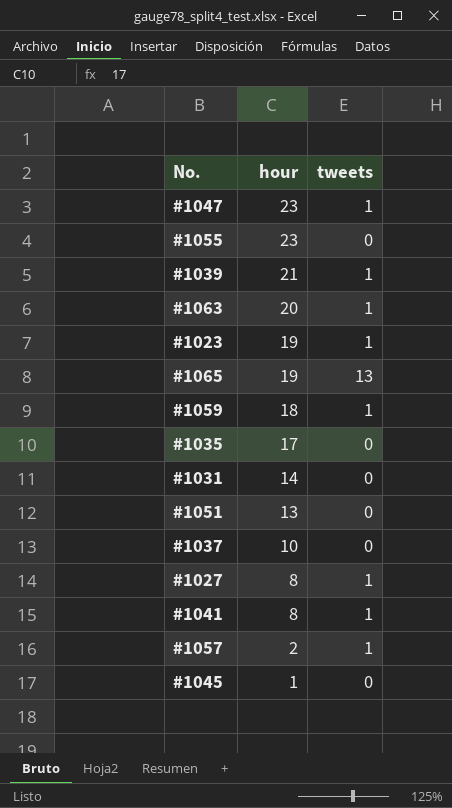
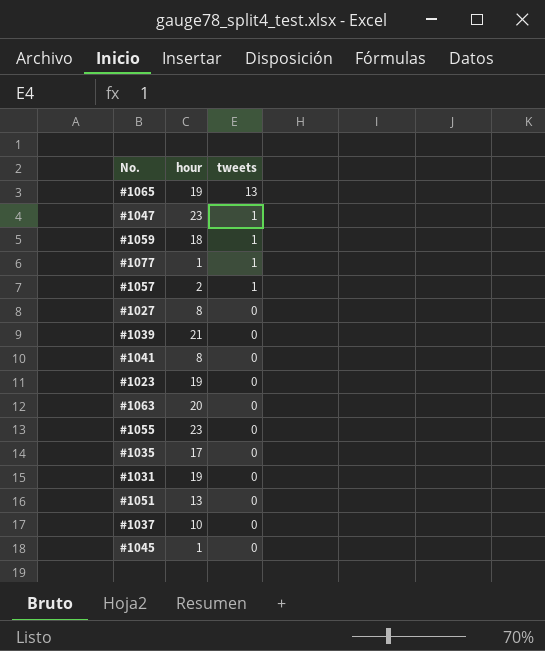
row order: hour descending -> tweets descending
row #1077: none -> 1 | 1
#1027 | tweets: 1 -> 0
#1039 | tweets: 1 -> 0
#1041 | tweets: 1 -> 0
#1023 | tweets: 1 -> 0
#1063 | tweets: 1 -> 0
#1031 | hour: 14 -> 19

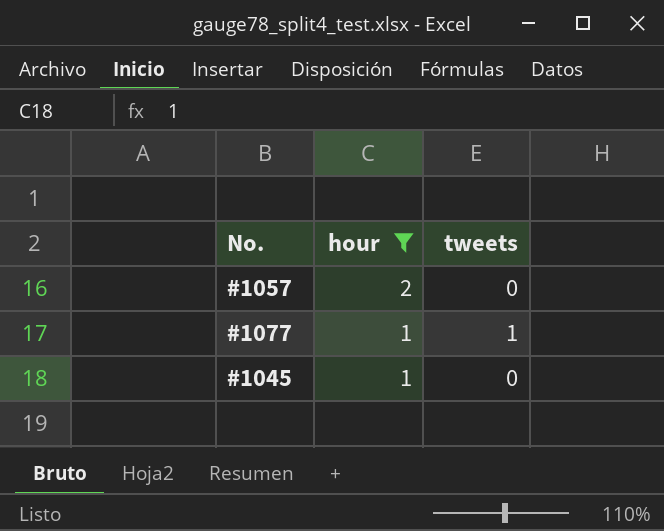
filter: none -> hour <= 2
row order: tweets descending -> hour descending
#1057 | tweets: 1 -> 0

